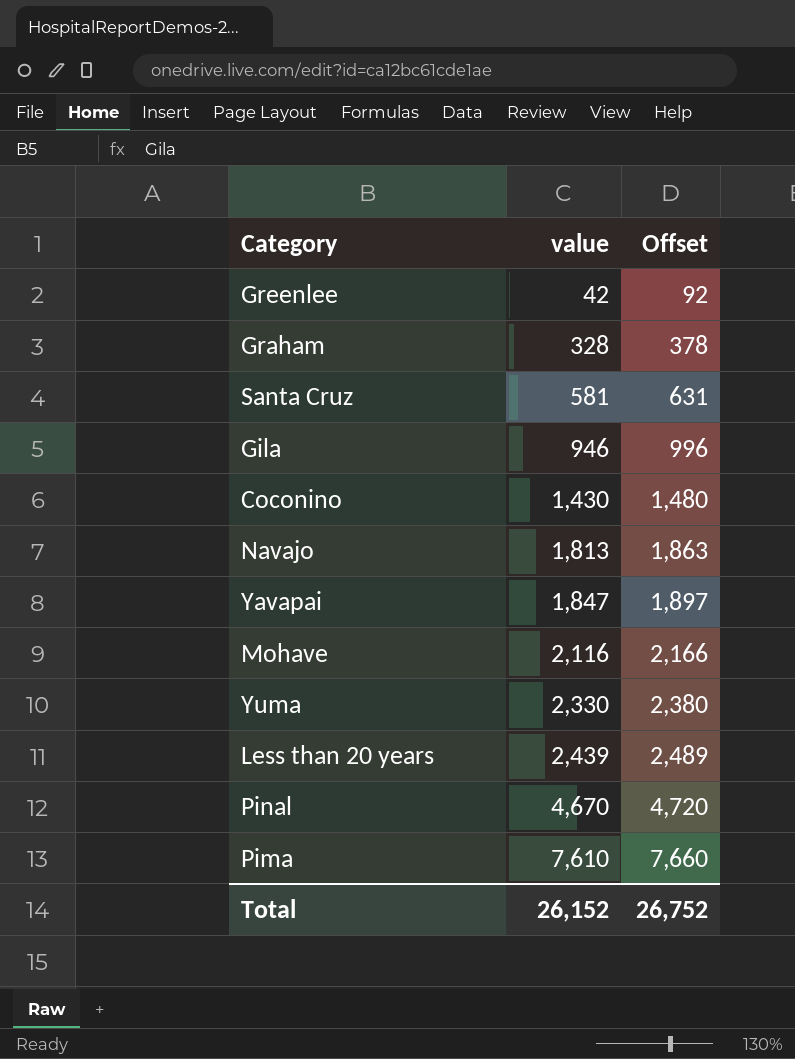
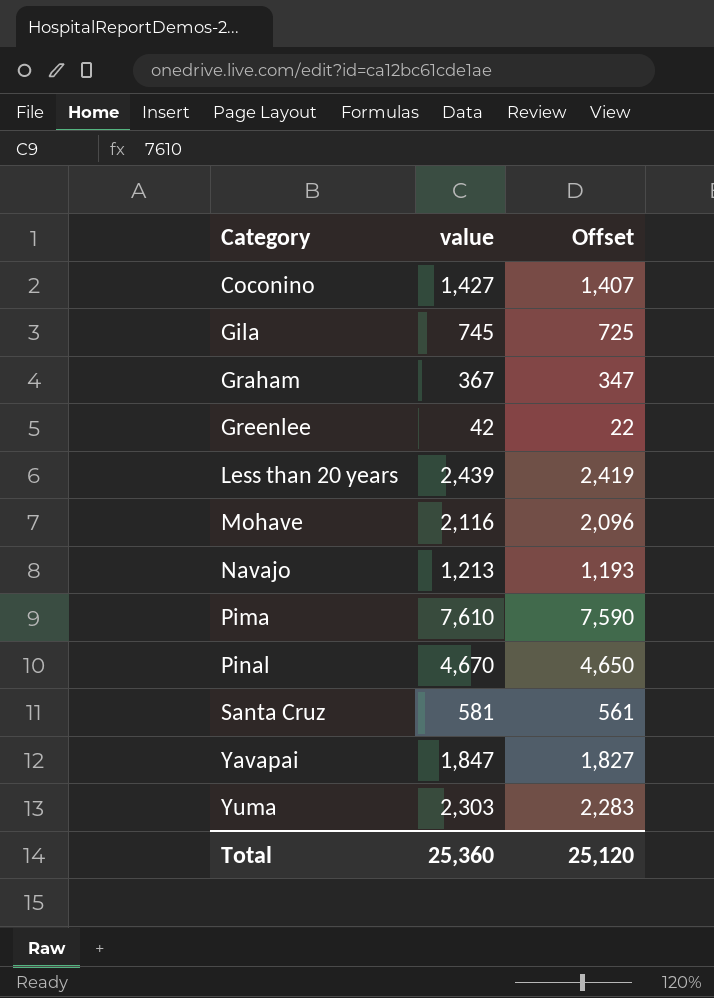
row order: value ascending -> Category ascending
column Offset | formula: [value] + 50 -> [value] - 20
Coconino | value: 1,430 -> 1,427
Gila | value: 946 -> 745
Graham | value: 328 -> 367
Navajo | value: 1,813 -> 1,213
Yuma | value: 2,330 -> 2,303
Total | value: 26,152 -> 25,360
Total | Offset: 26,752 -> 25,120

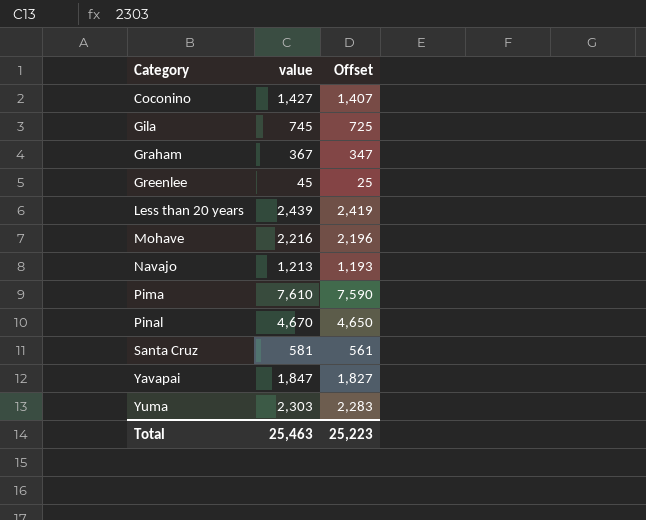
Greenlee | value: 42 -> 45
Greenlee | Offset: 22 -> 25
Mohave | value: 2,116 -> 2,216
Mohave | Offset: 2,096 -> 2,196
Total | value: 25,360 -> 25,463
Total | Offset: 25,120 -> 25,223

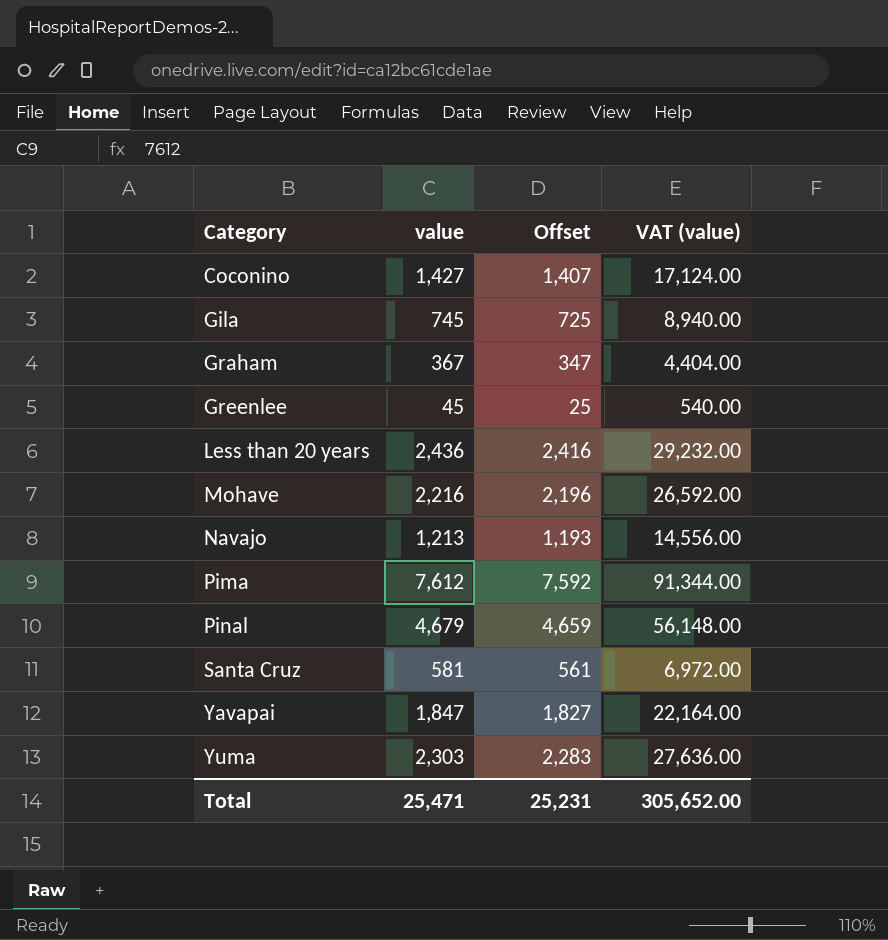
column VAT (value) | formula: none -> [value] * 12
Less than 20 years | value: 2,439 -> 2,436
Less than 20 years | Offset: 2,419 -> 2,416
Pima | value: 7,610 -> 7,612
Pima | Offset: 7,590 -> 7,592
Pinal | value: 4,670 -> 4,679
Pinal | Offset: 4,650 -> 4,659
Total | value: 25,463 -> 25,471
Total | Offset: 25,223 -> 25,231

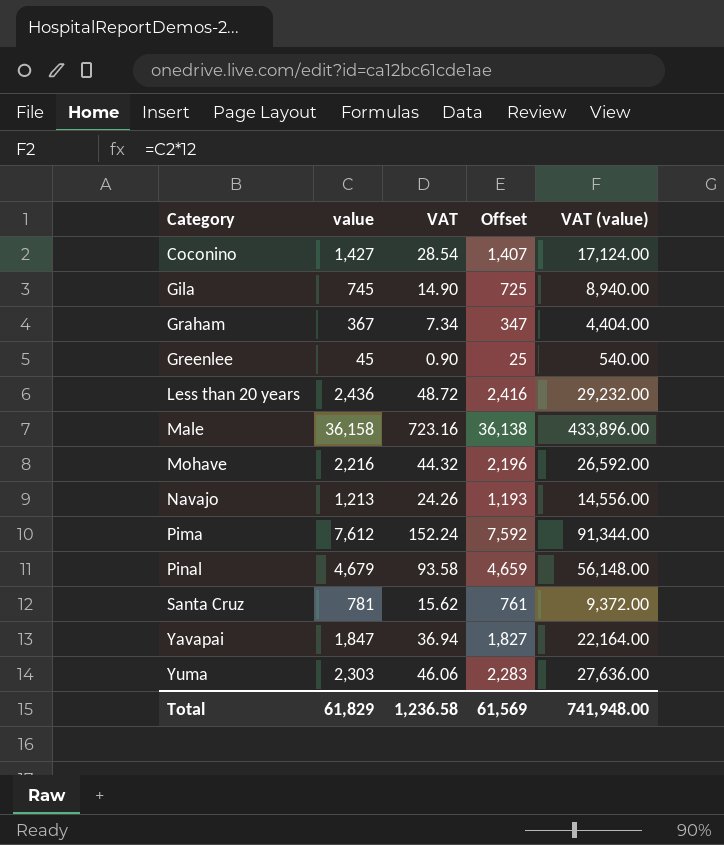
column VAT | formula: none -> [value] * 0.02
row Male: none -> 36,158 | 723.16 | 36,138 | 433,896.00
Santa Cruz | value: 581 -> 781
Santa Cruz | Offset: 561 -> 761
Santa Cruz | VAT (value): 6,972.00 -> 9,372.00
Total | value: 25,471 -> 61,829
Total | Offset: 25,231 -> 61,569
Total | VAT (value): 305,652.00 -> 741,948.00

